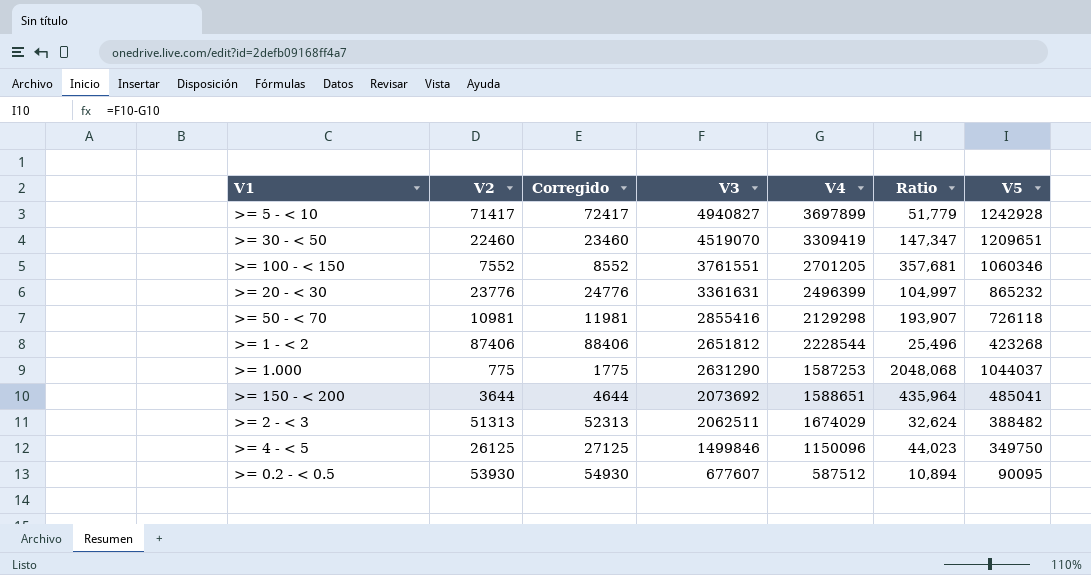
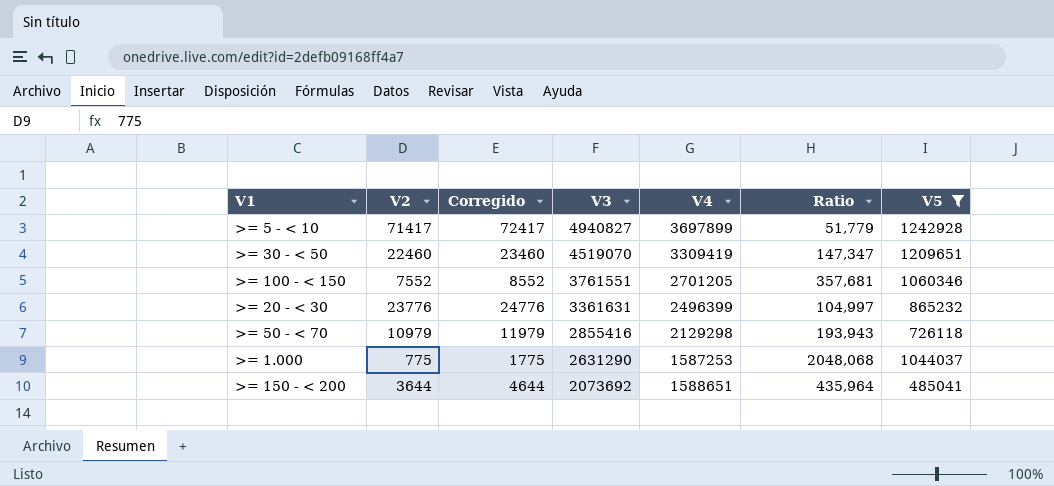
filter: none -> V5 >= 485041
>= 50 - < 70 | V2: 10981 -> 10979
>= 50 - < 70 | Corregido: 11981 -> 11979
>= 50 - < 70 | Ratio: 193,907 -> 193,943

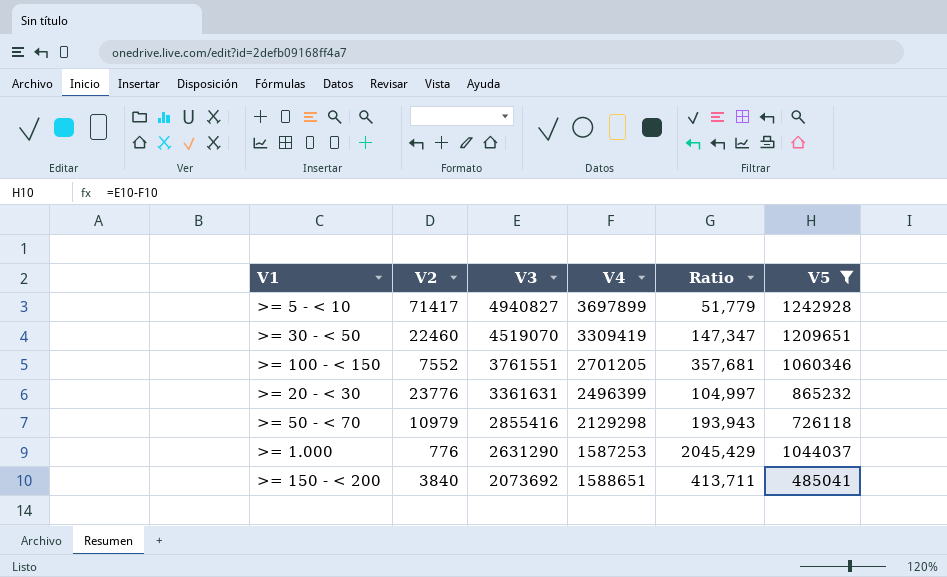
column Corregido | formula: [V2] + 1000 -> none
>= 1.000 | V2: 775 -> 776
>= 1.000 | Ratio: 2048,068 -> 2045,429
>= 150 - < 200 | V2: 3644 -> 3840
>= 150 - < 200 | Ratio: 435,964 -> 413,711

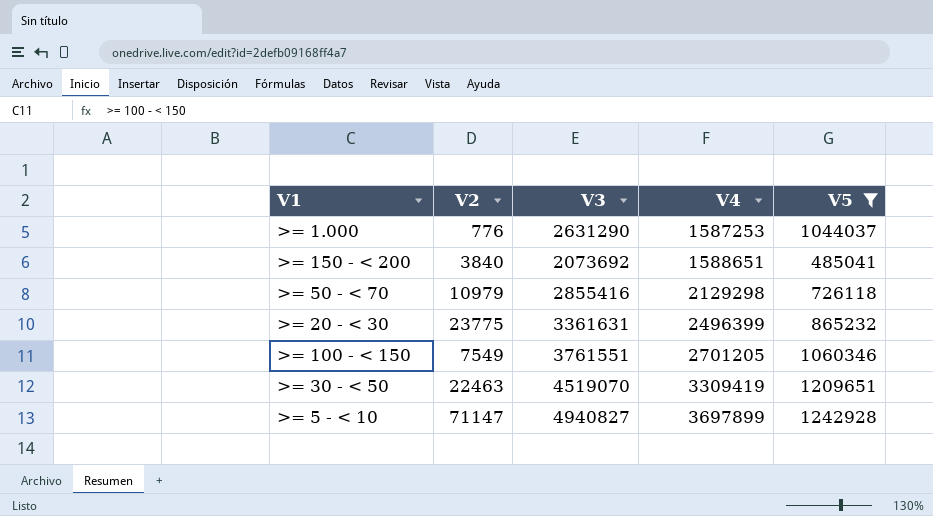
row order: V3 descending -> V4 ascending
column Ratio | formula: [V4] / [V2] -> none
>= 20 - < 30 | V2: 23776 -> 23775
>= 100 - < 150 | V2: 7552 -> 7549
>= 30 - < 50 | V2: 22460 -> 22463
>= 5 - < 10 | V2: 71417 -> 71147

